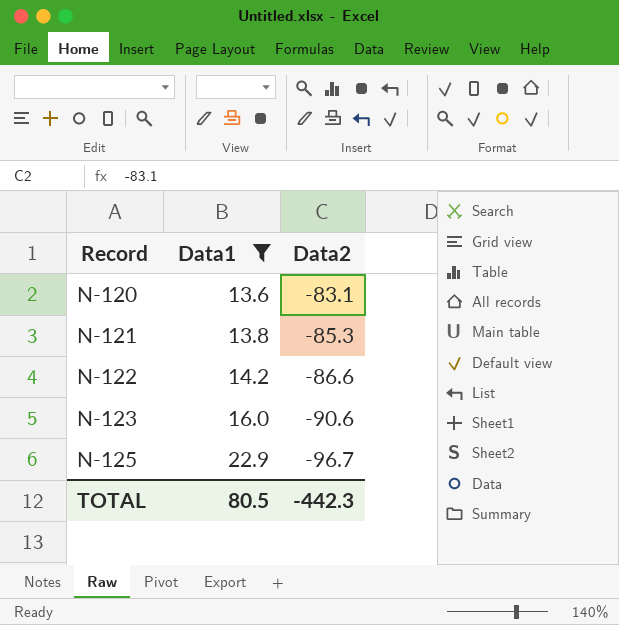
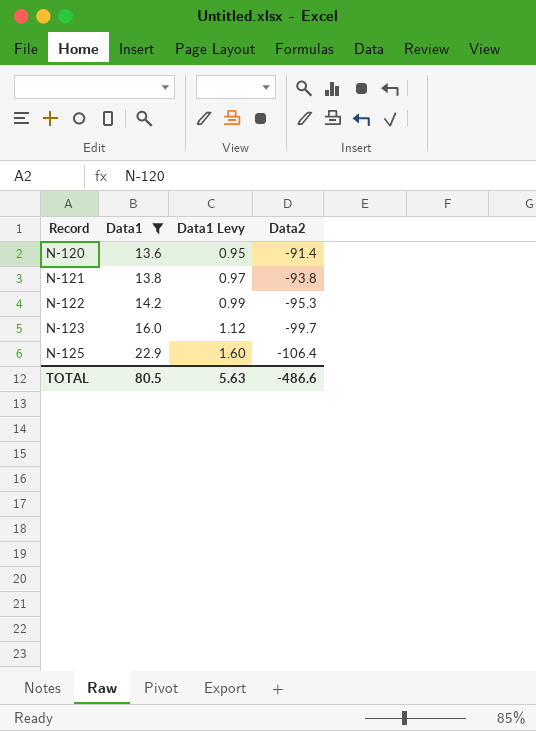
column Data1 Levy | formula: none -> [Data1] * 0.07
N-120 | Data2: -83.1 -> -91.4
N-121 | Data2: -85.3 -> -93.8
N-122 | Data2: -86.6 -> -95.3
N-123 | Data2: -90.6 -> -99.7
N-125 | Data2: -96.7 -> -106.4
TOTAL | Data2: -442.3 -> -486.6

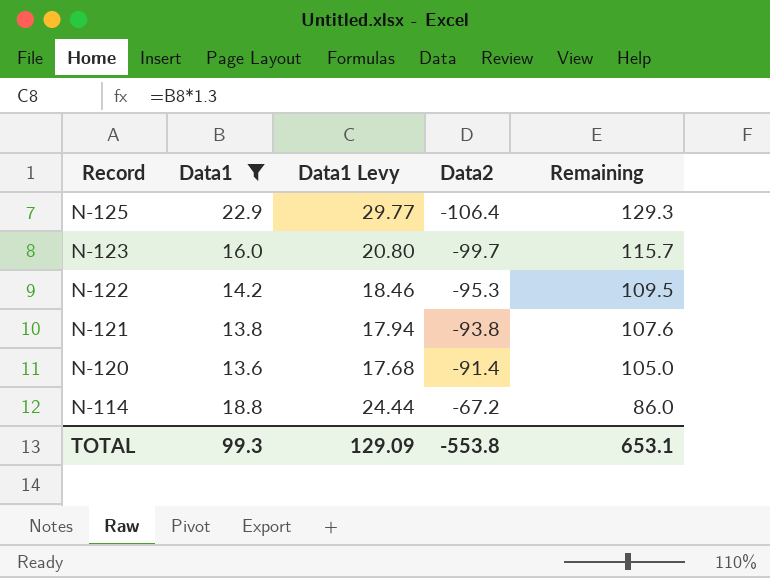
row order: Record ascending -> Record descending
column Data1 Levy | formula: [Data1] * 0.07 -> [Data1] * 1.3
column Remaining | formula: none -> [Data1] - [Data2]
row N-114: none -> 18.8 | 24.44 | -67.2 | 86.0
TOTAL | Data1: 80.5 -> 99.3
TOTAL | Data1 Levy: 5.63 -> 129.09
TOTAL | Data2: -486.6 -> -553.8

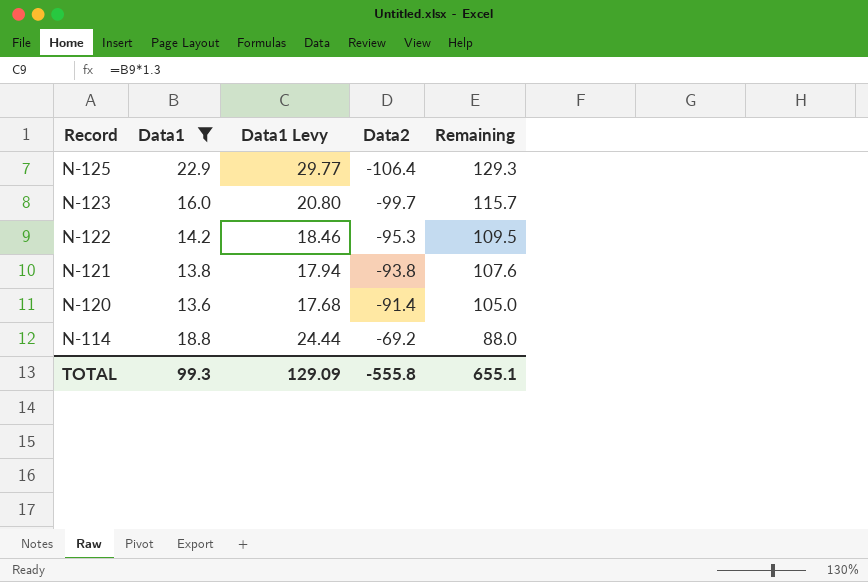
N-114 | Data2: -67.2 -> -69.2
N-114 | Remaining: 86.0 -> 88.0
TOTAL | Data2: -553.8 -> -555.8
TOTAL | Remaining: 653.1 -> 655.1

